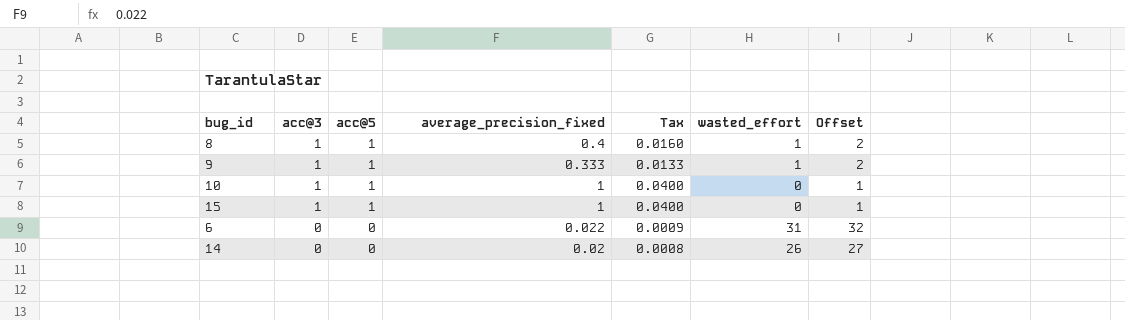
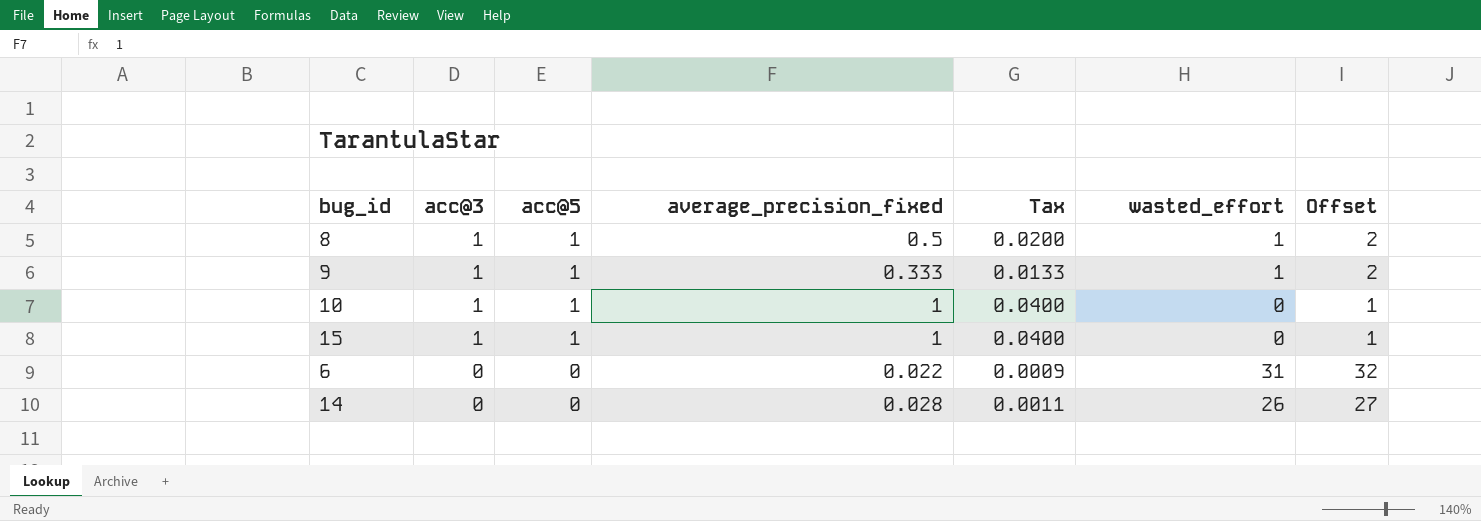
8 | average_precision_fixed: 0.4 -> 0.5
8 | Tax: 0.0160 -> 0.0200
14 | average_precision_fixed: 0.02 -> 0.028
14 | Tax: 0.0008 -> 0.0011

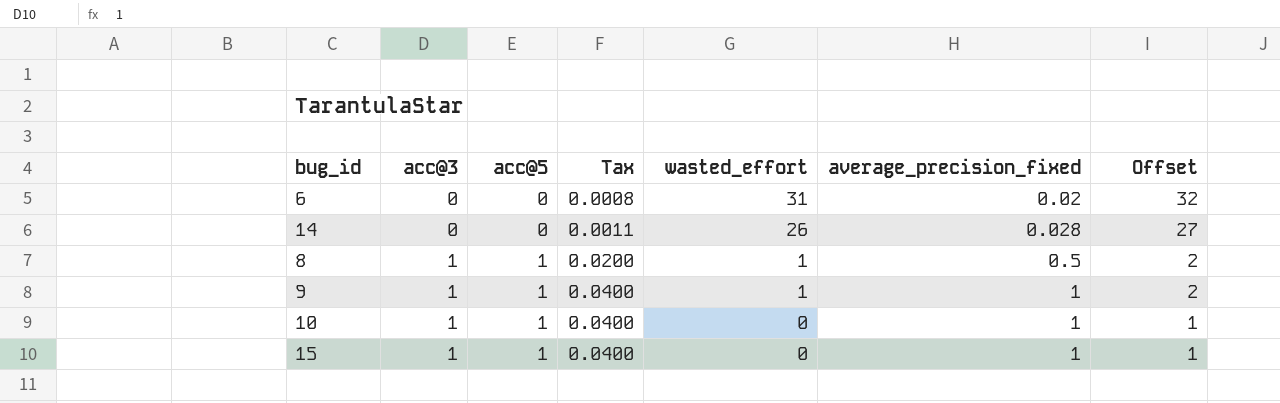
row order: acc@3 descending -> acc@3 ascending
column average_precision_fixed | position: 4 -> 6
6 | Tax: 0.0009 -> 0.0008
6 | average_precision_fixed: 0.022 -> 0.02
9 | Tax: 0.0133 -> 0.0400
9 | average_precision_fixed: 0.333 -> 1

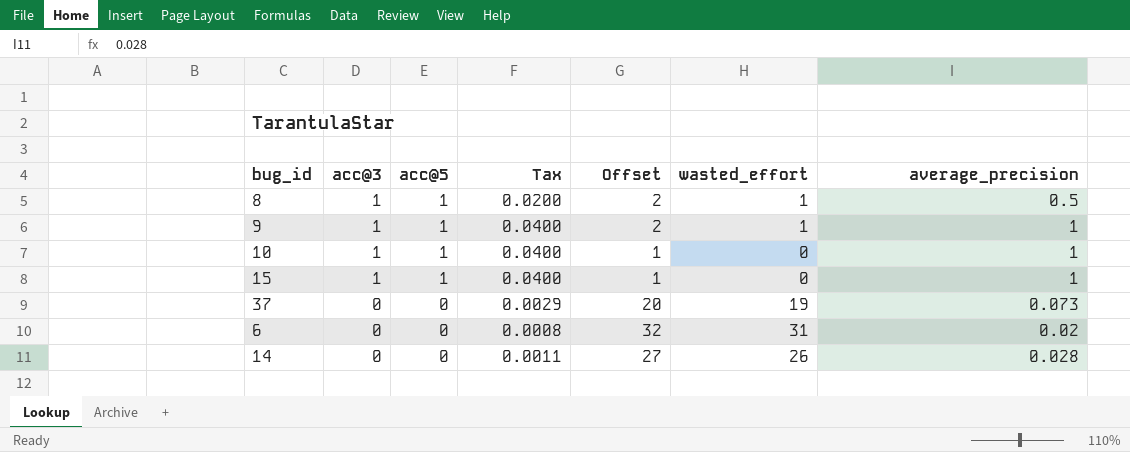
row order: acc@3 ascending -> acc@3 descending
column Offset | position: 7 -> 5
column name: average_precision_fixed -> average_precision
row 37: none -> 0 | 0 | 0.0029 | 20 | 19 | 0.073

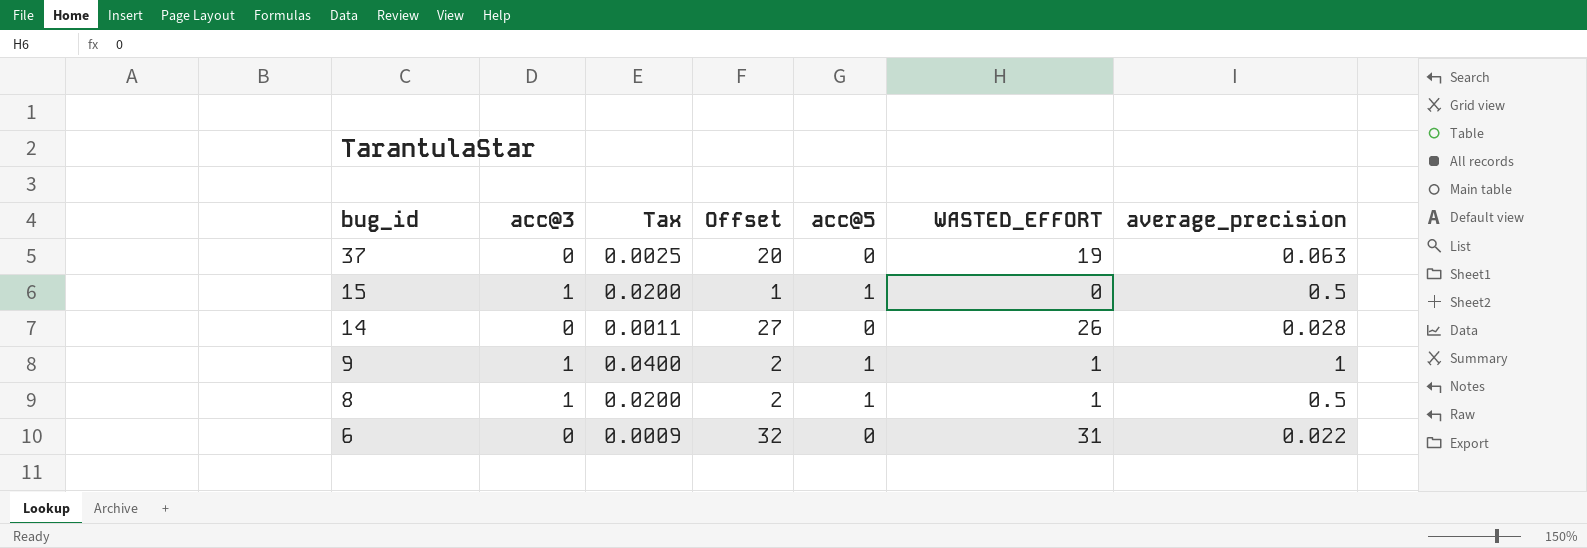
row order: acc@3 descending -> bug_id descending
column acc@5 | position: 3 -> 5
column name: wasted_effort -> WASTED_EFFORT
row 10: 1 | 1 | 0.0400 | 1 | 0 | 1 -> none
37 | Tax: 0.0029 -> 0.0025
37 | average_precision: 0.073 -> 0.063
15 | Tax: 0.0400 -> 0.0200
15 | average_precision: 1 -> 0.5
6 | Tax: 0.0008 -> 0.0009
6 | average_precision: 0.02 -> 0.022

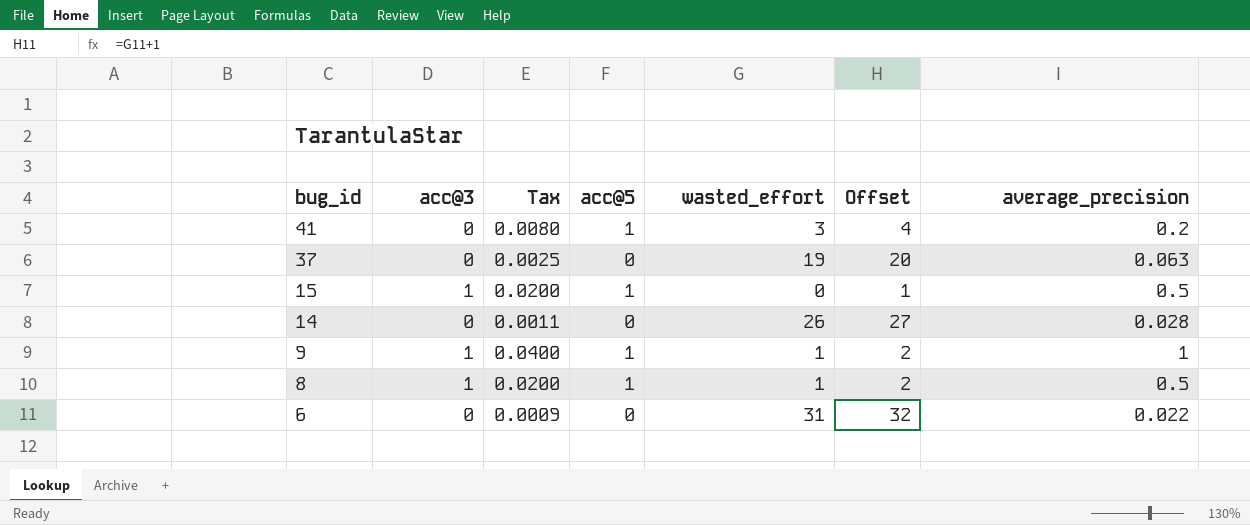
column name: WASTED_EFFORT -> wasted_effort
column Offset | position: 4 -> 6
row 41: none -> 0 | 0.0080 | 1 | 3 | 4 | 0.2

